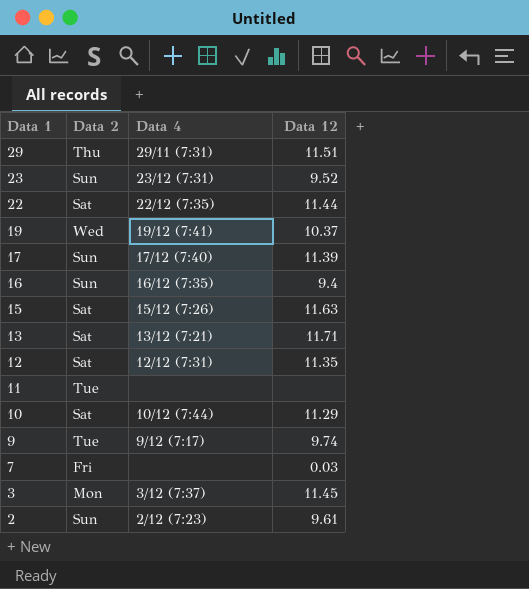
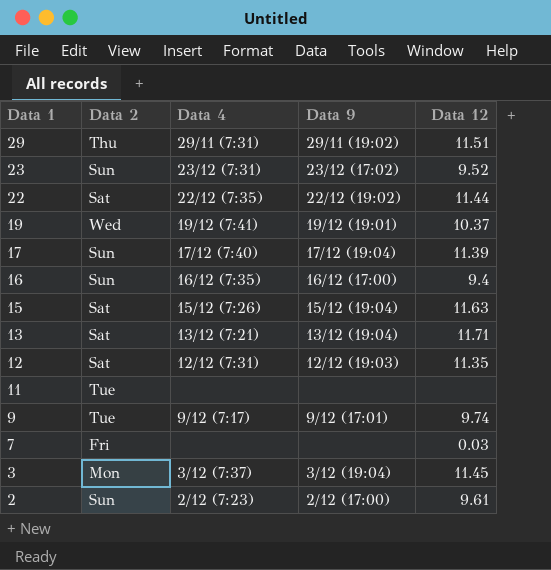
column Data 9 | position: none -> 4
row 10: Sat | 10/12 (7:44) | 11.29 -> none

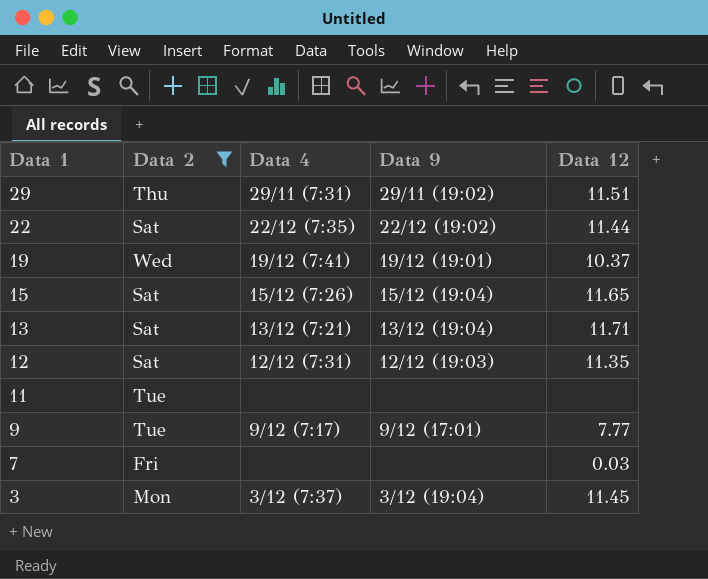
filter: none -> Data 2 != Sun
15 | Data 12: 11.63 -> 11.65
9 | Data 12: 9.74 -> 7.77

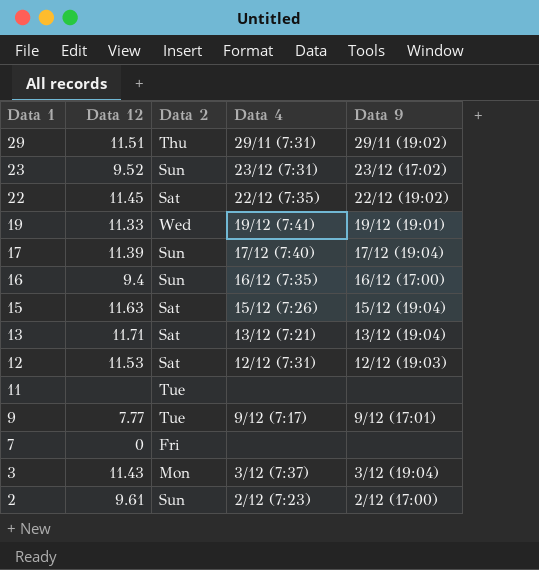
filter: Data 2 != Sun -> none
column Data 12 | position: 5 -> 2
22 | Data 12: 11.44 -> 11.45
19 | Data 12: 10.37 -> 11.33
15 | Data 12: 11.65 -> 11.63
12 | Data 12: 11.35 -> 11.53
7 | Data 12: 0.03 -> 0
3 | Data 12: 11.45 -> 11.43

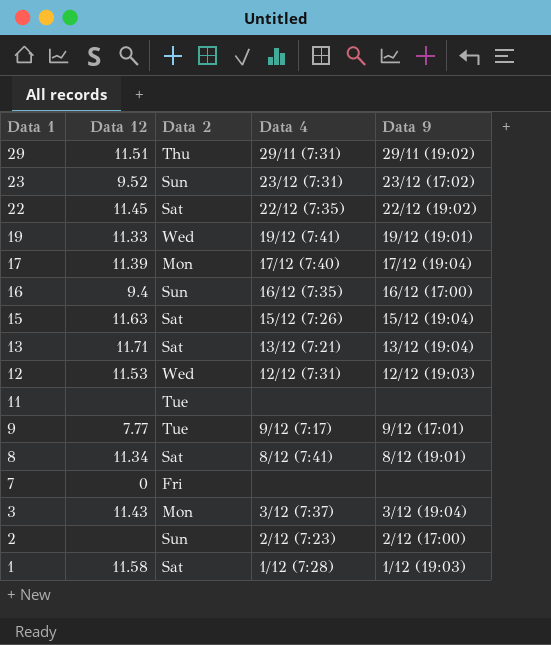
17 | Data 2: Sun -> Mon
12 | Data 2: Sat -> Wed
row 8: none -> 11.34 | Sat | 8/12 (7:41) | 8/12 (19:01)
2 | Data 12: 9.61 -> none
row 1: none -> 11.58 | Sat | 1/12 (7:28) | 1/12 (19:03)

